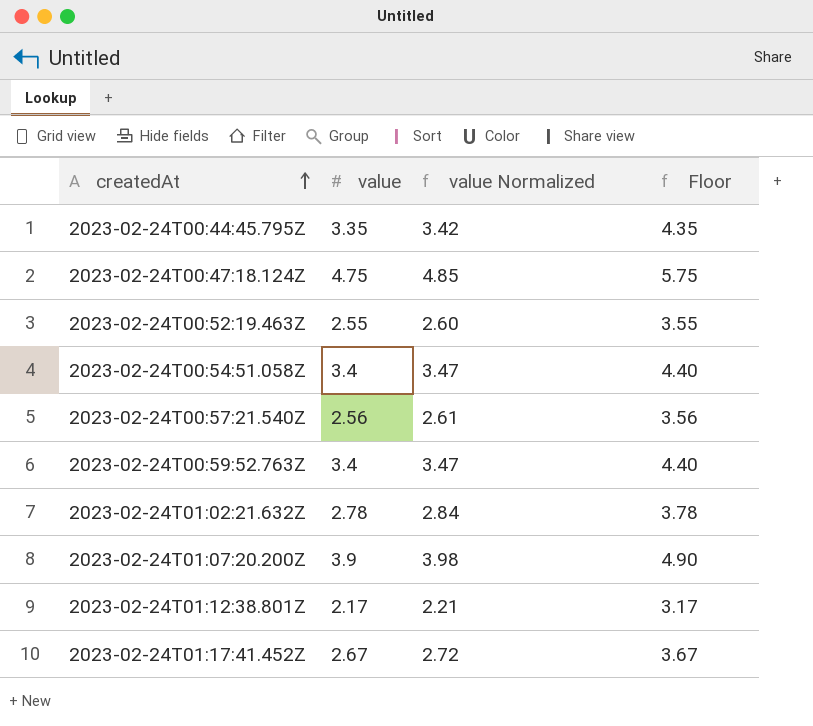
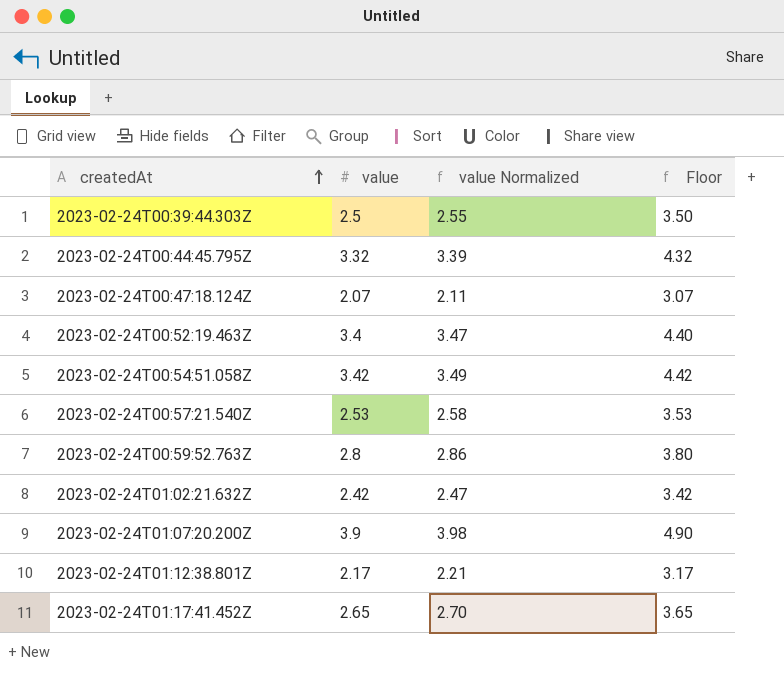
row 2023-02-24T00:39:44.303Z: none -> 2.5 | 2.55 | 3.50
2023-02-24T00:44:45.795Z | value: 3.35 -> 3.32
2023-02-24T00:44:45.795Z | value Normalized: 3.42 -> 3.39
2023-02-24T00:44:45.795Z | Floor: 4.35 -> 4.32
2023-02-24T00:47:18.124Z | value: 4.75 -> 2.07
2023-02-24T00:47:18.124Z | value Normalized: 4.85 -> 2.11
2023-02-24T00:47:18.124Z | Floor: 5.75 -> 3.07
2023-02-24T00:52:19.463Z | value: 2.55 -> 3.4
2023-02-24T00:52:19.463Z | value Normalized: 2.60 -> 3.47
2023-02-24T00:52:19.463Z | Floor: 3.55 -> 4.40
2023-02-24T00:54:51.058Z | value: 3.4 -> 3.42
2023-02-24T00:54:51.058Z | value Normalized: 3.47 -> 3.49
2023-02-24T00:54:51.058Z | Floor: 4.40 -> 4.42
2023-02-24T00:57:21.540Z | value: 2.56 -> 2.53
2023-02-24T00:57:21.540Z | value Normalized: 2.61 -> 2.58
2023-02-24T00:57:21.540Z | Floor: 3.56 -> 3.53
2023-02-24T00:59:52.763Z | value: 3.4 -> 2.8
2023-02-24T00:59:52.763Z | value Normalized: 3.47 -> 2.86
2023-02-24T00:59:52.763Z | Floor: 4.40 -> 3.80
2023-02-24T01:02:21.632Z | value: 2.78 -> 2.42
2023-02-24T01:02:21.632Z | value Normalized: 2.84 -> 2.47
2023-02-24T01:02:21.632Z | Floor: 3.78 -> 3.42
2023-02-24T01:17:41.452Z | value: 2.67 -> 2.65
2023-02-24T01:17:41.452Z | value Normalized: 2.72 -> 2.70
2023-02-24T01:17:41.452Z | Floor: 3.67 -> 3.65

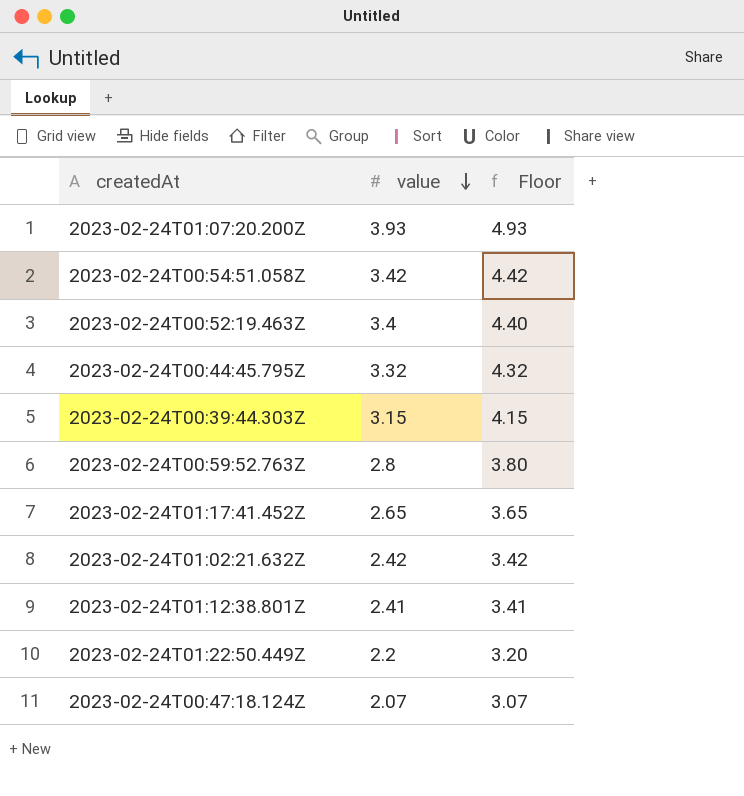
row order: createdAt ascending -> value descending
column value Normalized | formula: [value] * 1.02 -> none
row 2023-02-24T00:57:21.540Z: 2.53 | 2.58 | 3.53 -> none
2023-02-24T01:07:20.200Z | value: 3.9 -> 3.93
2023-02-24T01:07:20.200Z | Floor: 4.90 -> 4.93
2023-02-24T00:39:44.303Z | value: 2.5 -> 3.15
2023-02-24T00:39:44.303Z | Floor: 3.50 -> 4.15
2023-02-24T01:12:38.801Z | value: 2.17 -> 2.41
2023-02-24T01:12:38.801Z | Floor: 3.17 -> 3.41
row 2023-02-24T01:22:50.449Z: none -> 2.2 | 3.20

